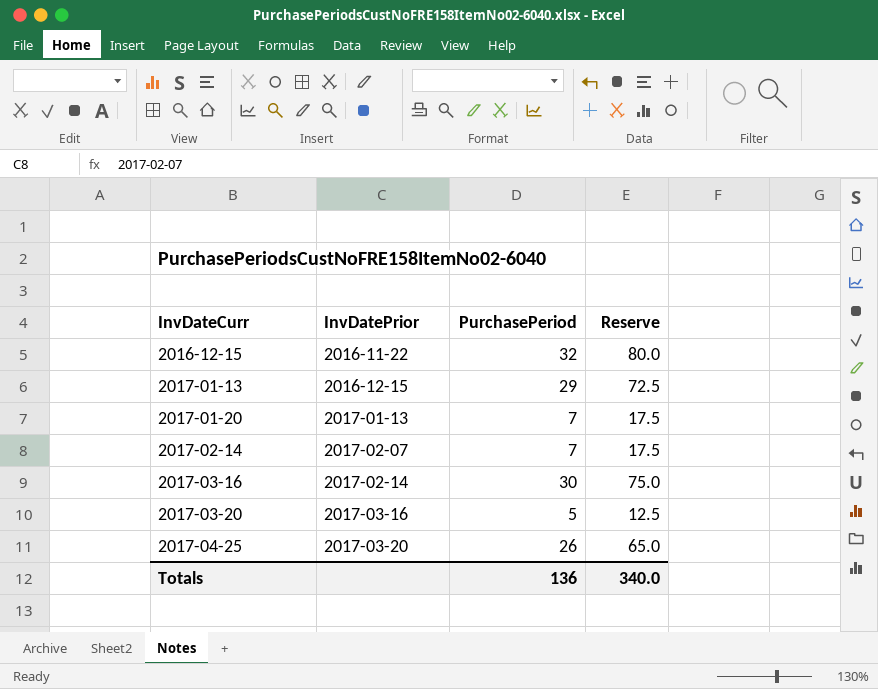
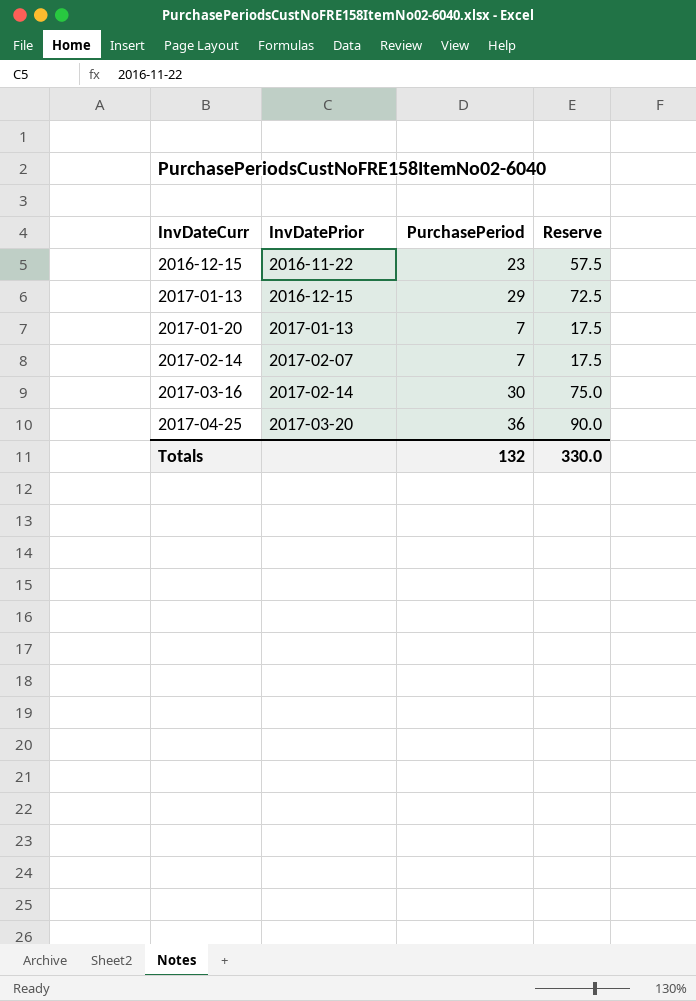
row 2017-03-20: 2017-03-16 | 5 | 12.5 -> none
2016-12-15 | PurchasePeriod: 32 -> 23
2016-12-15 | Reserve: 80.0 -> 57.5
2017-04-25 | PurchasePeriod: 26 -> 36
2017-04-25 | Reserve: 65.0 -> 90.0
Totals | PurchasePeriod: 136 -> 132
Totals | Reserve: 340.0 -> 330.0

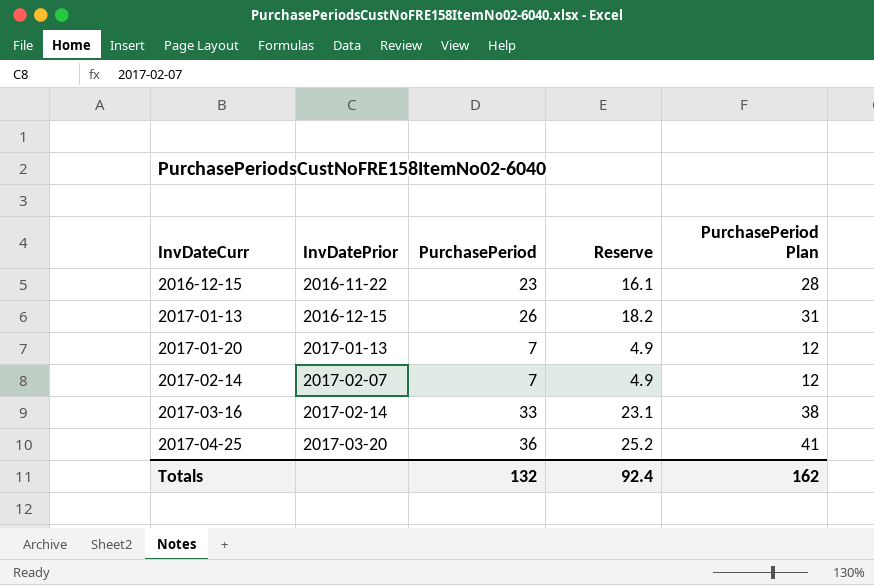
column Reserve | formula: [PurchasePeriod] * 2.5 -> [PurchasePeriod] * 0.7
column PurchasePeriod Plan | formula: none -> [PurchasePeriod] + 5
2017-01-13 | PurchasePeriod: 29 -> 26
2017-03-16 | PurchasePeriod: 30 -> 33
Totals | Reserve: 330.0 -> 92.4

